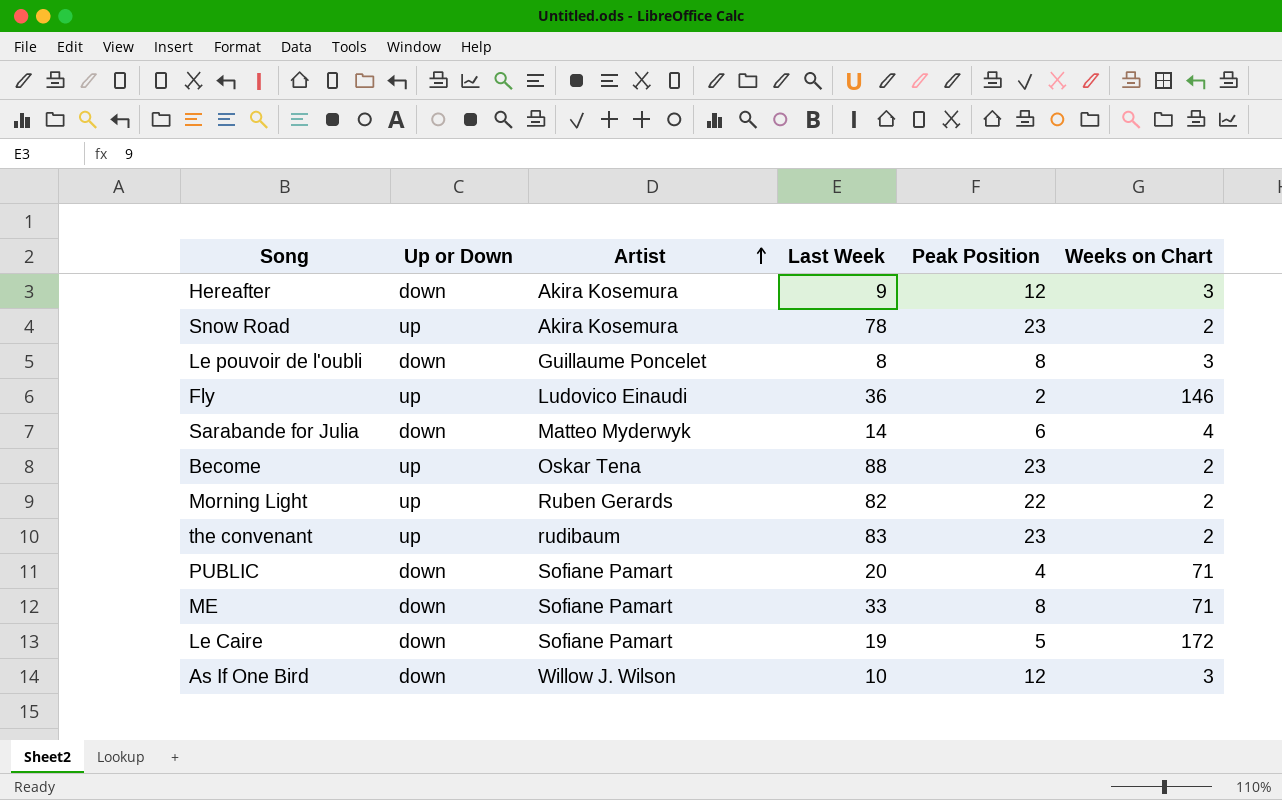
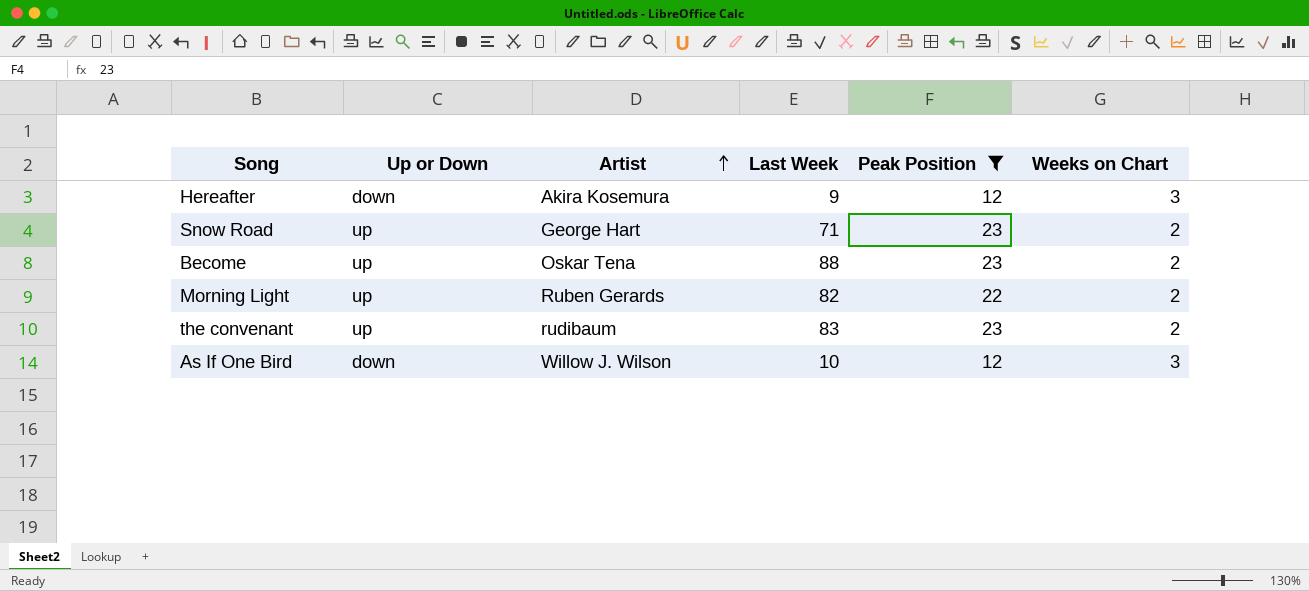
filter: none -> Peak Position >= 12
Snow Road | Artist: Akira Kosemura -> George Hart
Snow Road | Last Week: 78 -> 71

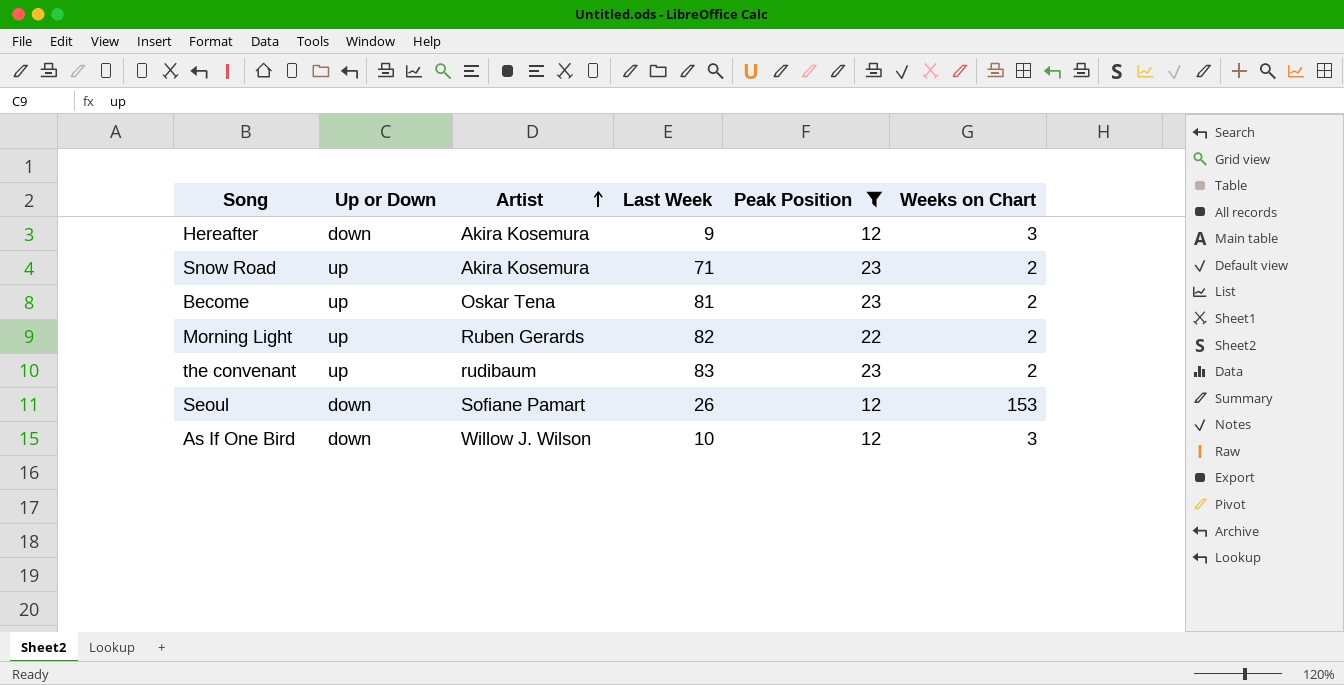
Snow Road | Artist: George Hart -> Akira Kosemura
Become | Last Week: 88 -> 81
row Seoul: none -> down | Sofiane Pamart | 26 | 12 | 153

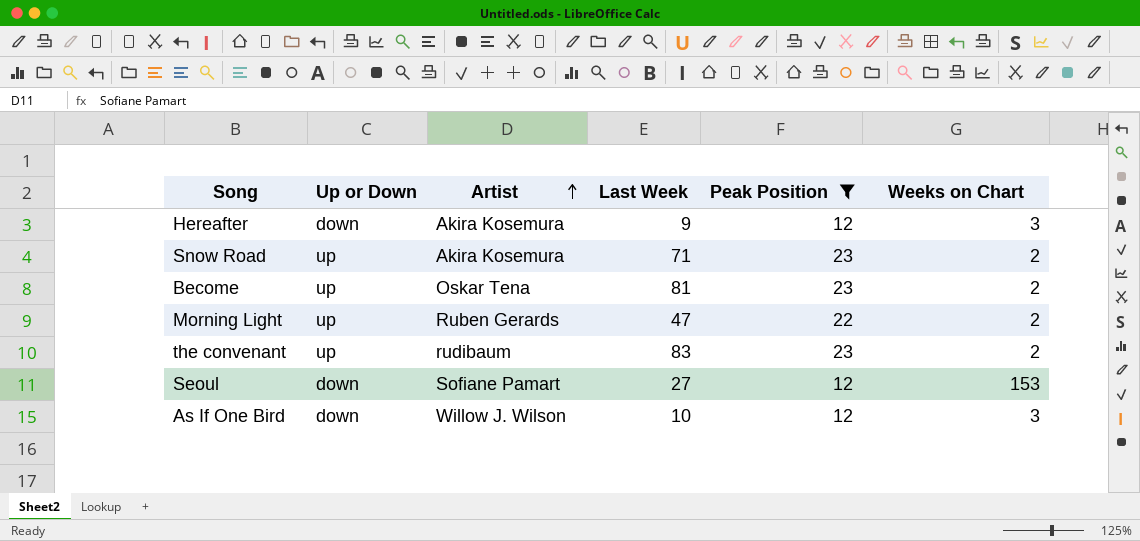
Morning Light | Last Week: 82 -> 47
Seoul | Last Week: 26 -> 27

